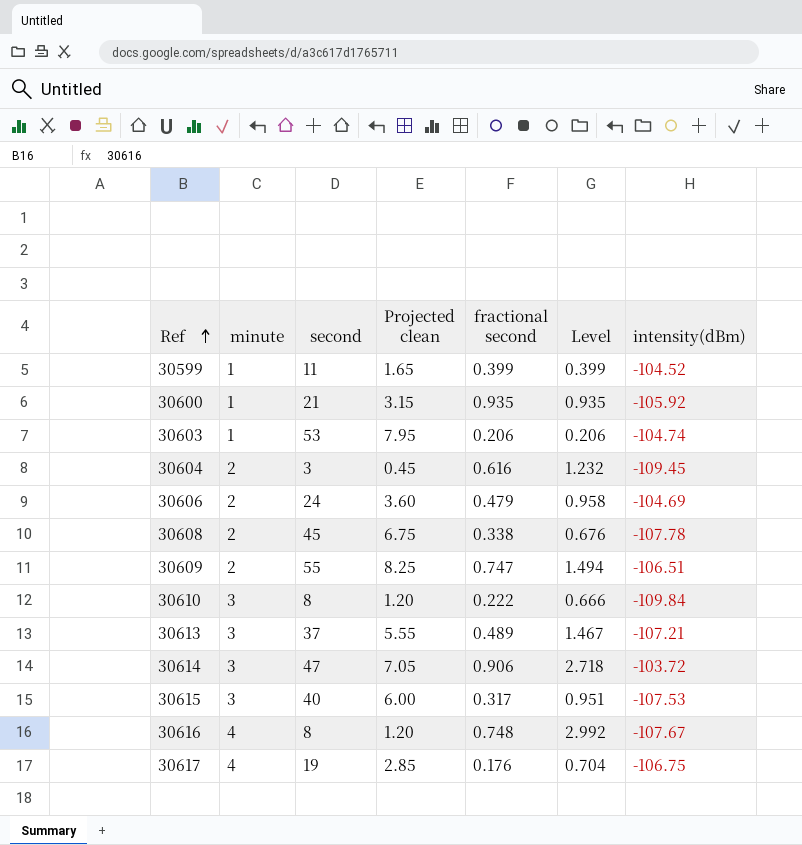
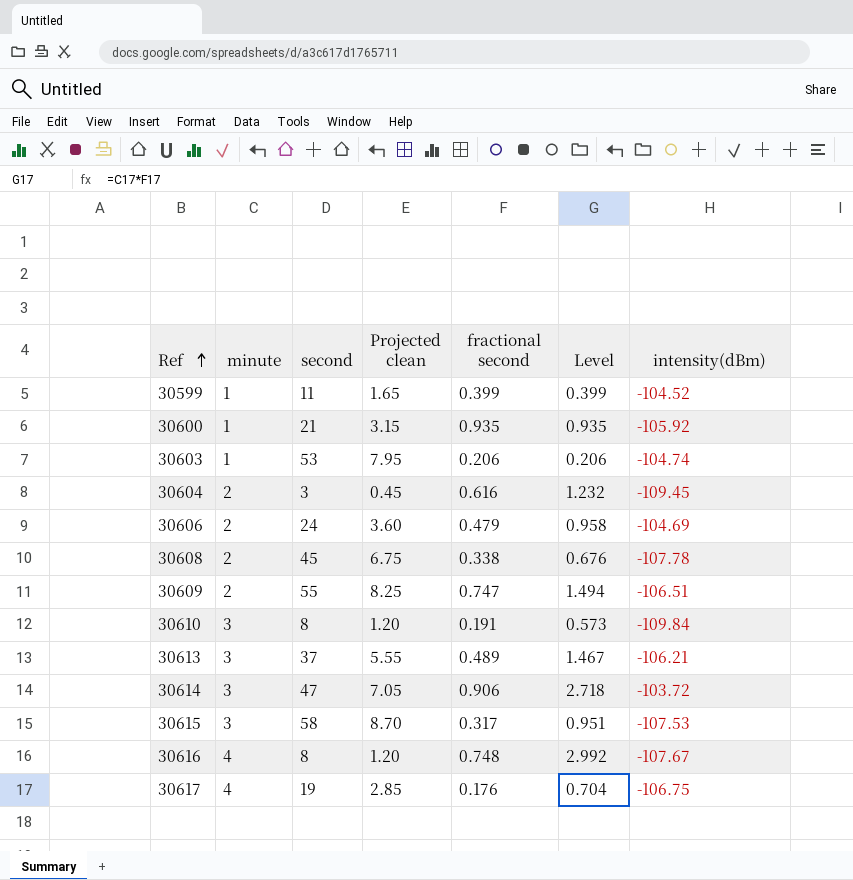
30610 | fractional second: 0.222 -> 0.191
30610 | Level: 0.666 -> 0.573
30613 | intensity(dBm): -107.21 -> -106.21
30615 | second: 40 -> 58
30615 | Projected clean: 6.00 -> 8.70

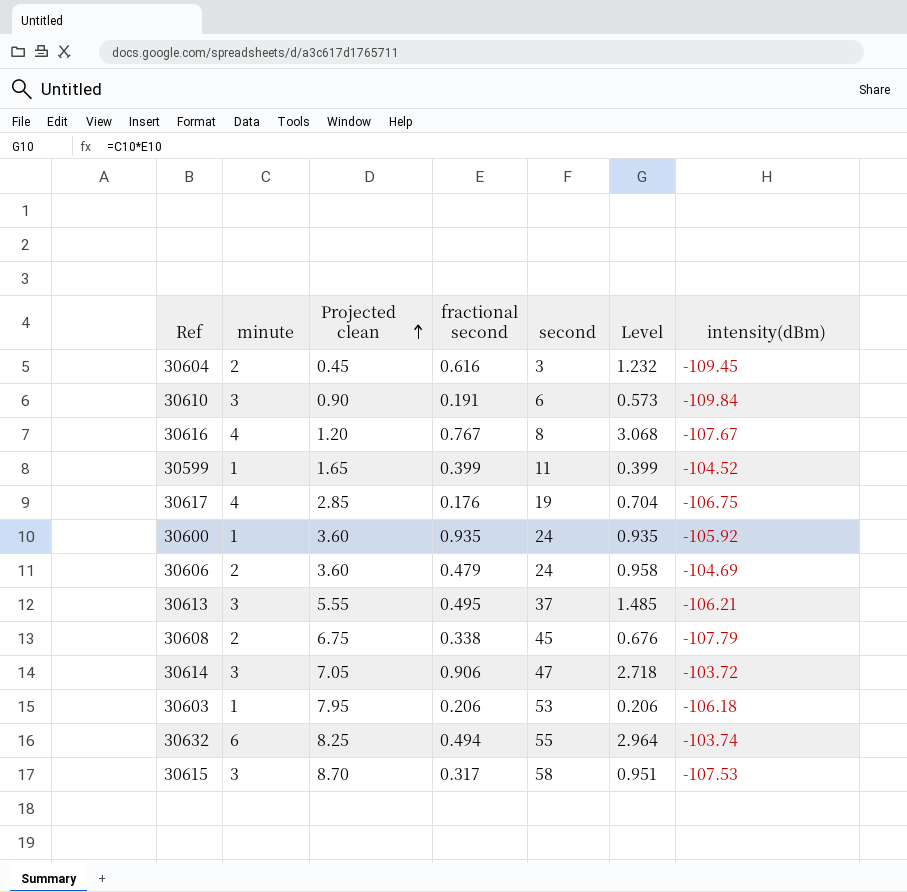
row order: Ref ascending -> Projected clean ascending
column second | position: 3 -> 5
row 30609: 2 | 55 | 8.25 | 0.747 | 1.494 | -106.51 -> none
30610 | Projected clean: 1.20 -> 0.90
30610 | second: 8 -> 6
30616 | fractional second: 0.748 -> 0.767
30616 | Level: 2.992 -> 3.068
30600 | Projected clean: 3.15 -> 3.60
30600 | second: 21 -> 24
30613 | fractional second: 0.489 -> 0.495
30613 | Level: 1.467 -> 1.485
30608 | intensity(dBm): -107.78 -> -107.79
30603 | intensity(dBm): -104.74 -> -106.18
row 30632: none -> 6 | 8.25 | 0.494 | 55 | 2.964 | -103.74

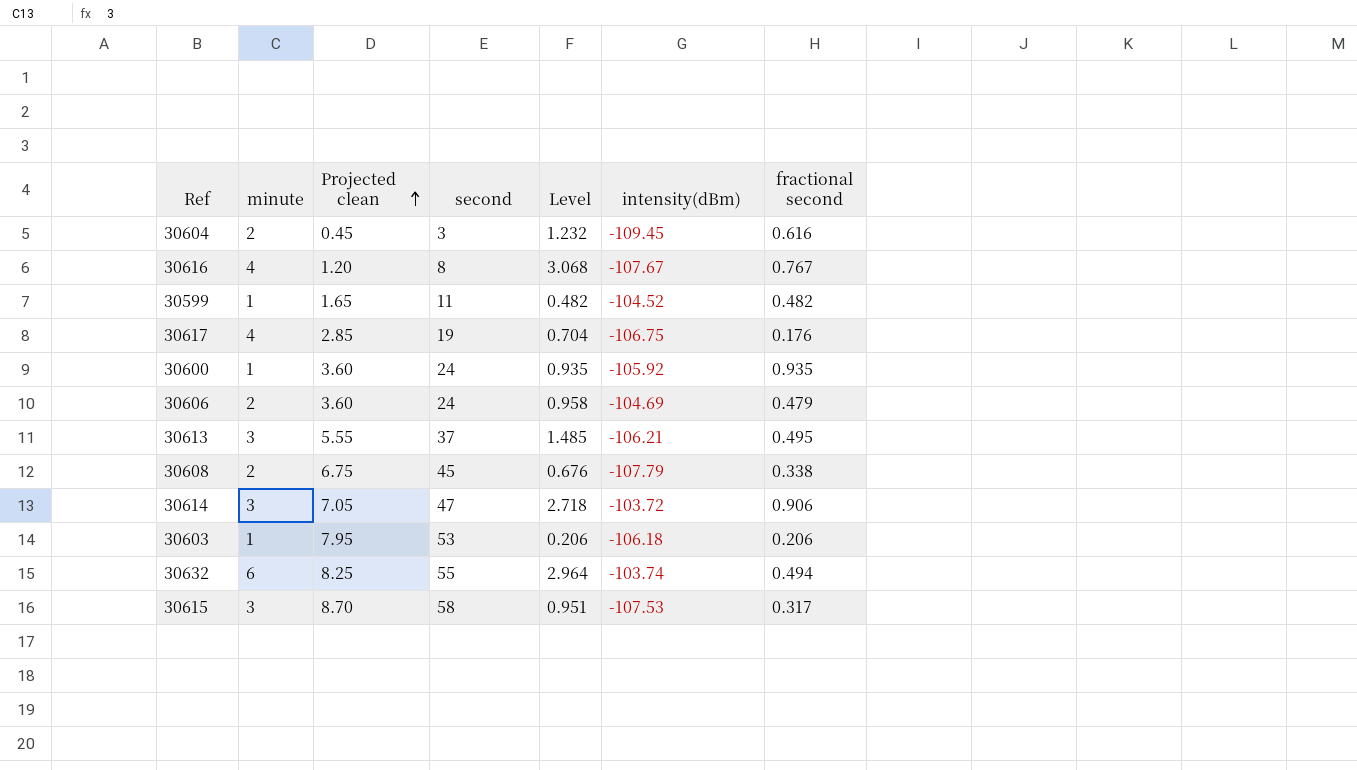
column fractional second | position: 4 -> 7
row 30610: 3 | 0.90 | 0.191 | 6 | 0.573 | -109.84 -> none
30599 | Level: 0.399 -> 0.482
30599 | fractional second: 0.399 -> 0.482

